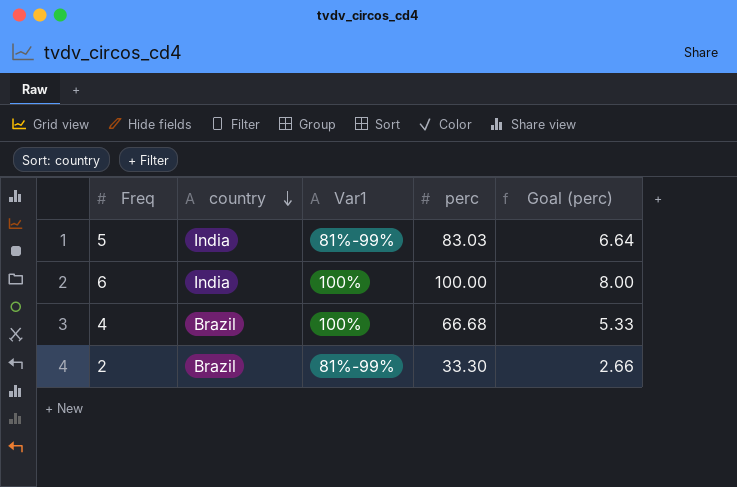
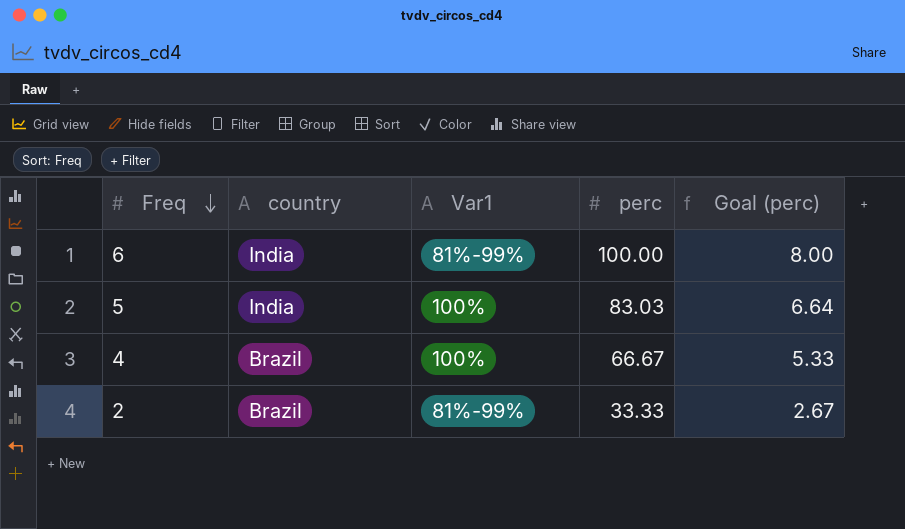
row order: country descending -> Freq descending
6 | Var1: 100% -> 81%-99%
5 | Var1: 81%-99% -> 100%
4 | perc: 66.68 -> 66.67
2 | perc: 33.30 -> 33.33
2 | Goal (perc): 2.66 -> 2.67

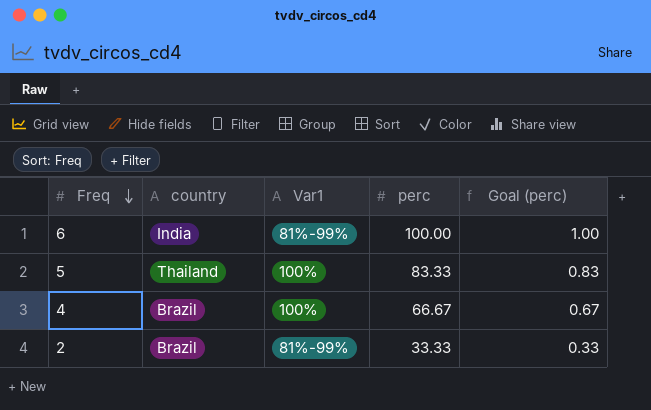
column Goal (perc) | formula: [perc] * 0.08 -> [perc] * 0.01
5 | country: India -> Thailand
5 | perc: 83.03 -> 83.33

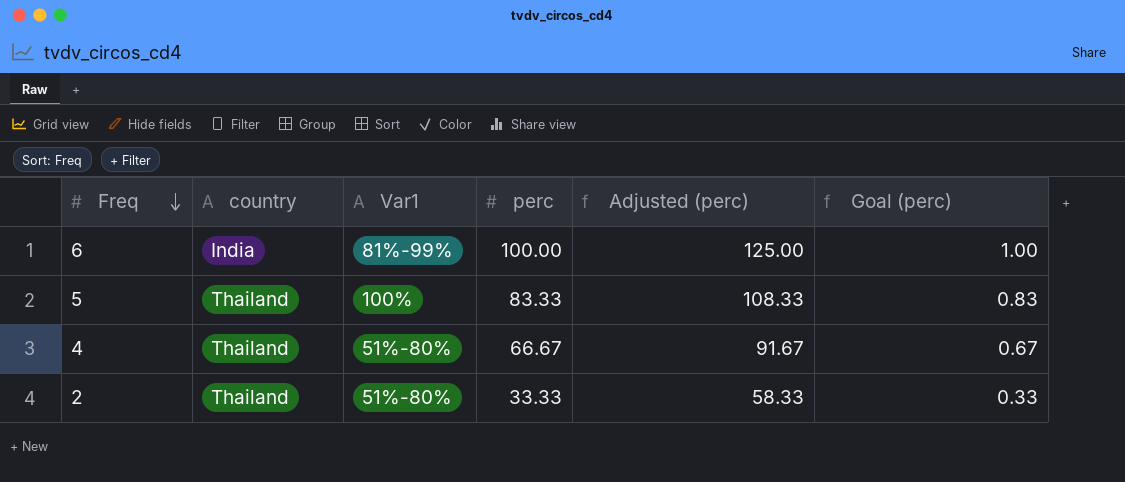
column Adjusted (perc) | formula: none -> [perc] + 25
4 | country: Brazil -> Thailand
4 | Var1: 100% -> 51%-80%
2 | country: Brazil -> Thailand
2 | Var1: 81%-99% -> 51%-80%

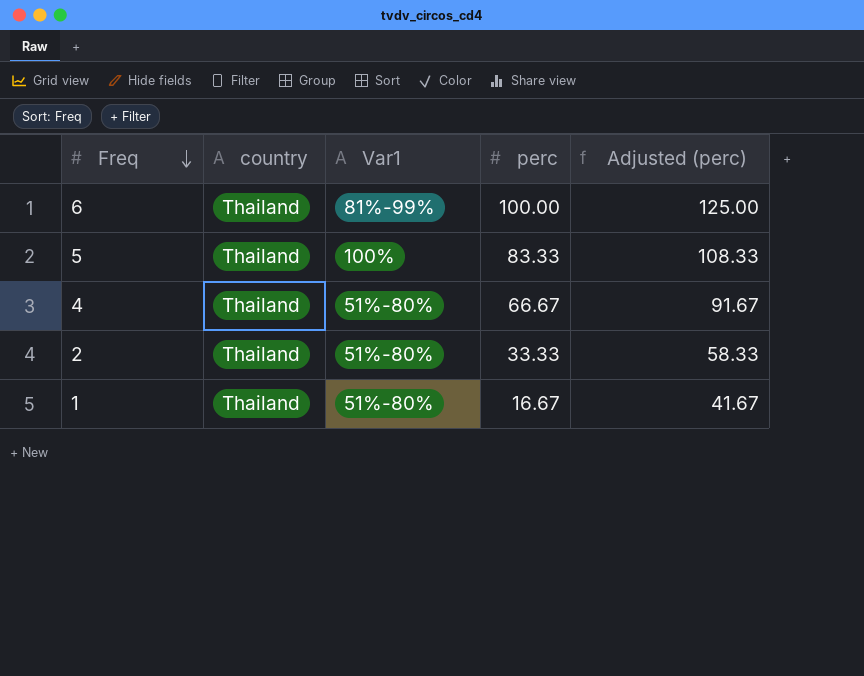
column Goal (perc) | formula: [perc] * 0.01 -> none
6 | country: India -> Thailand
row 1: none -> Thailand | 51%-80% | 16.67 | 41.67

